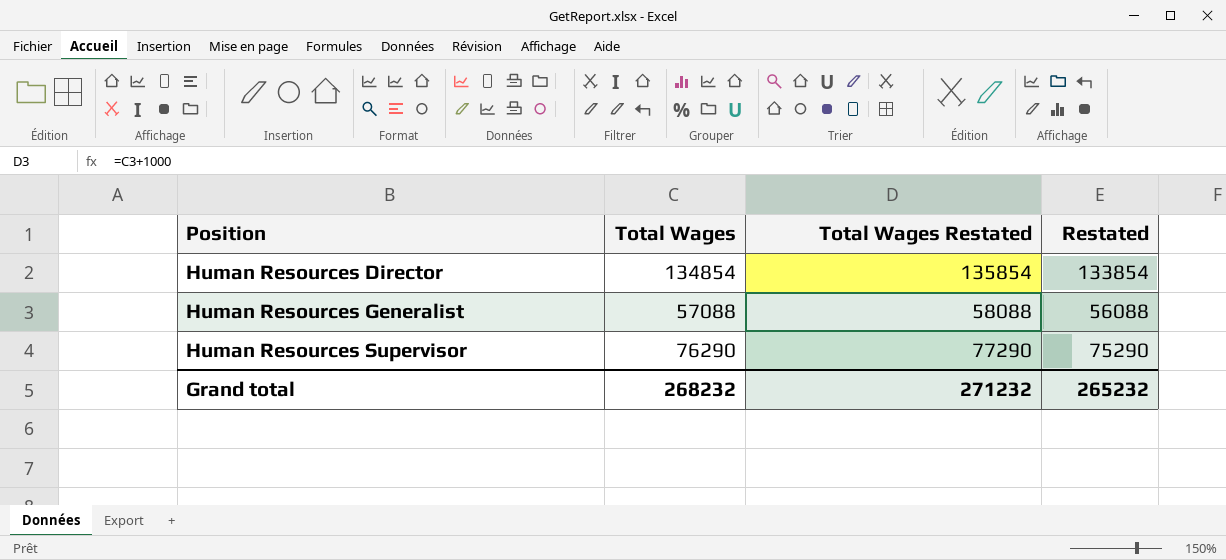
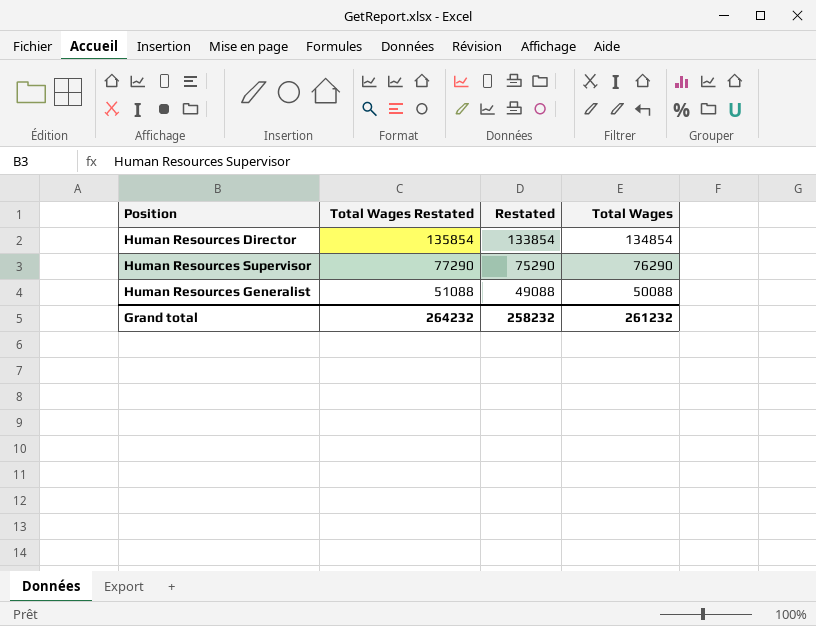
row order: Position ascending -> Total Wages Restated descending
column Total Wages | position: 2 -> 4
Human Resources Generalist | Total Wages Restated: 58088 -> 51088
Human Resources Generalist | Restated: 56088 -> 49088
Human Resources Generalist | Total Wages: 57088 -> 50088
Grand total | Total Wages Restated: 271232 -> 264232
Grand total | Restated: 265232 -> 258232
Grand total | Total Wages: 268232 -> 261232

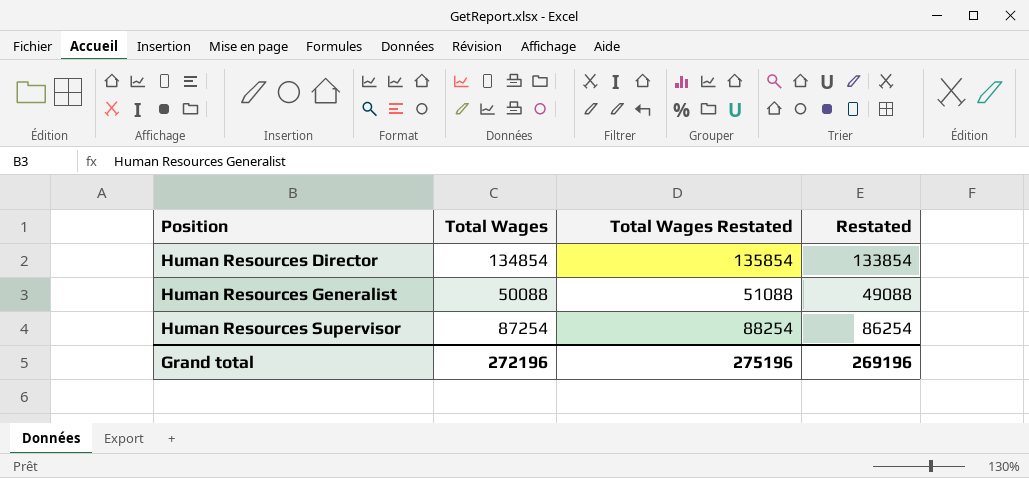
row order: Total Wages Restated descending -> Position ascending
column Total Wages | position: 4 -> 2
Human Resources Supervisor | Total Wages: 76290 -> 87254
Human Resources Supervisor | Total Wages Restated: 77290 -> 88254
Human Resources Supervisor | Restated: 75290 -> 86254
Grand total | Total Wages: 261232 -> 272196
Grand total | Total Wages Restated: 264232 -> 275196
Grand total | Restated: 258232 -> 269196

